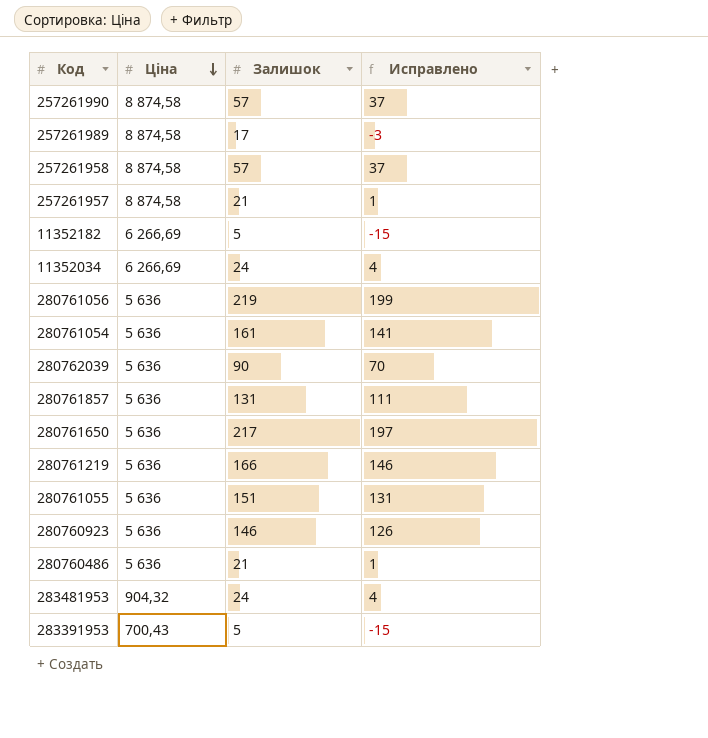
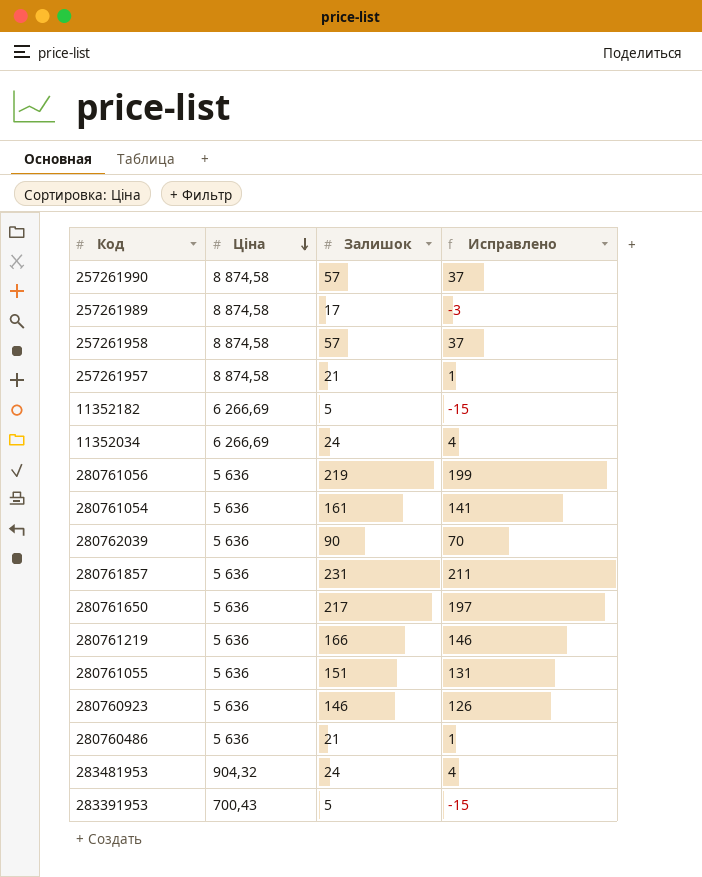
280761857 | Залишок: 131 -> 231
280761857 | Исправлено: 111 -> 211

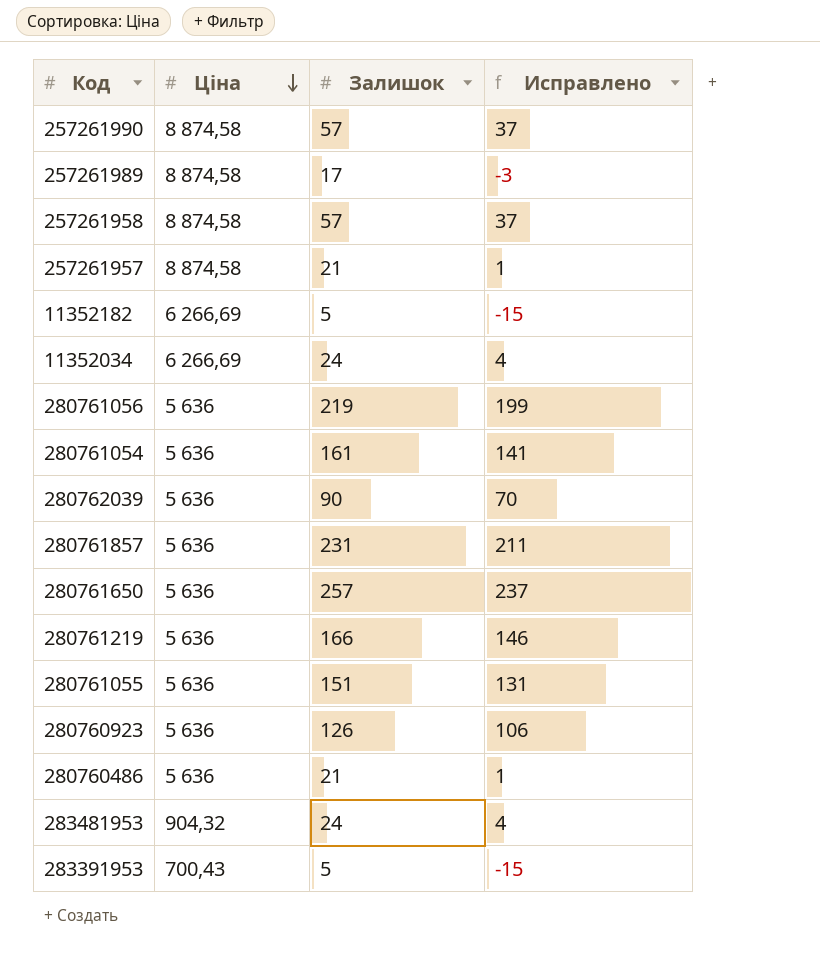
280761650 | Залишок: 217 -> 257
280761650 | Исправлено: 197 -> 237
280760923 | Залишок: 146 -> 126
280760923 | Исправлено: 126 -> 106

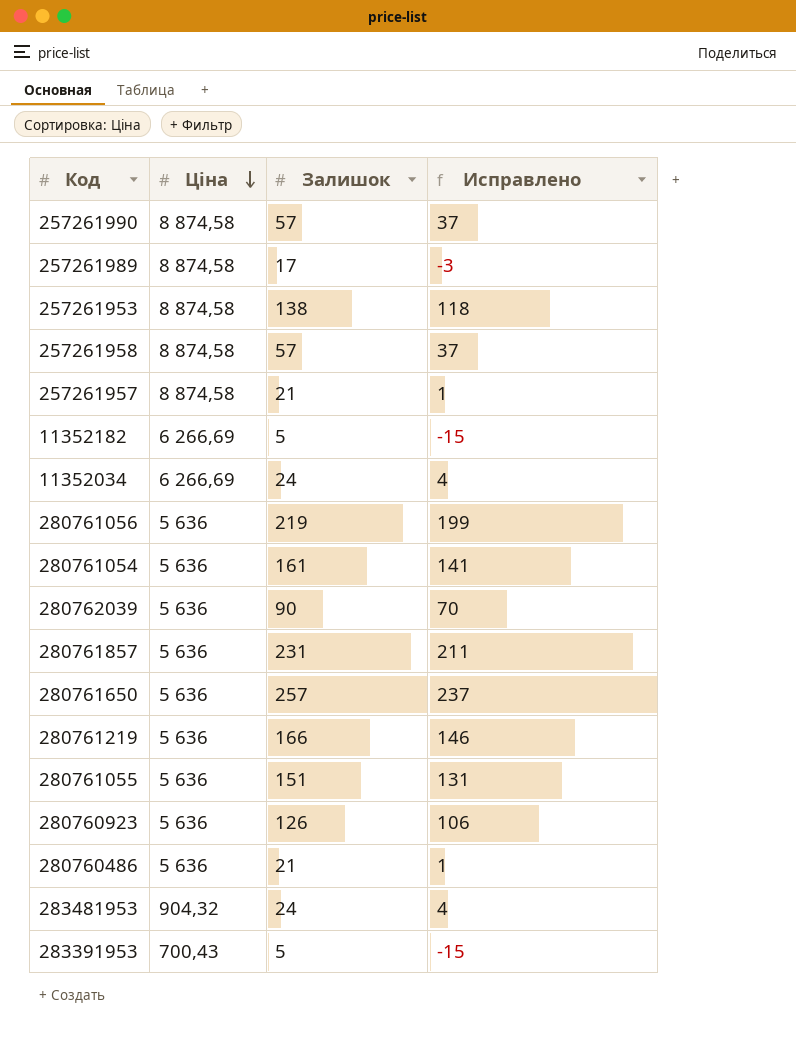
row 257261953: none -> 8 874,58 | 138 | 118

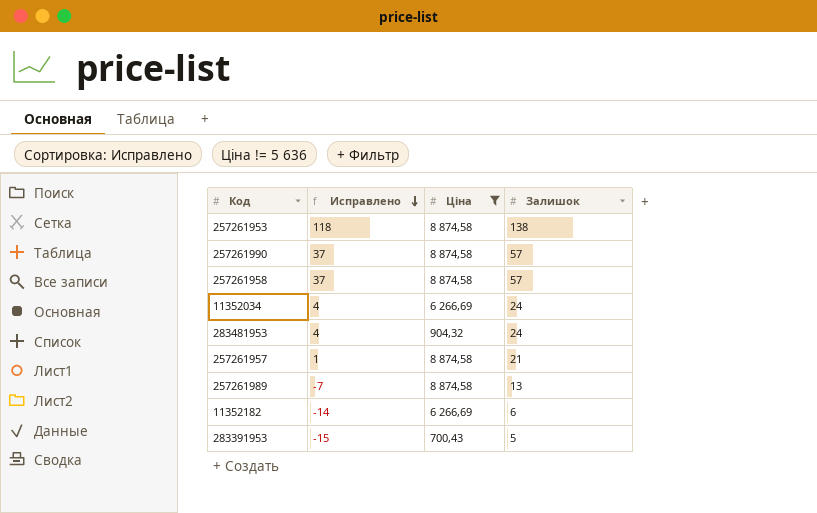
filter: none -> Ціна != 5 636
row order: Ціна descending -> Исправлено descending
column Исправлено | position: 4 -> 2
257261989 | Исправлено: -3 -> -7
257261989 | Залишок: 17 -> 13
11352182 | Исправлено: -15 -> -14
11352182 | Залишок: 5 -> 6

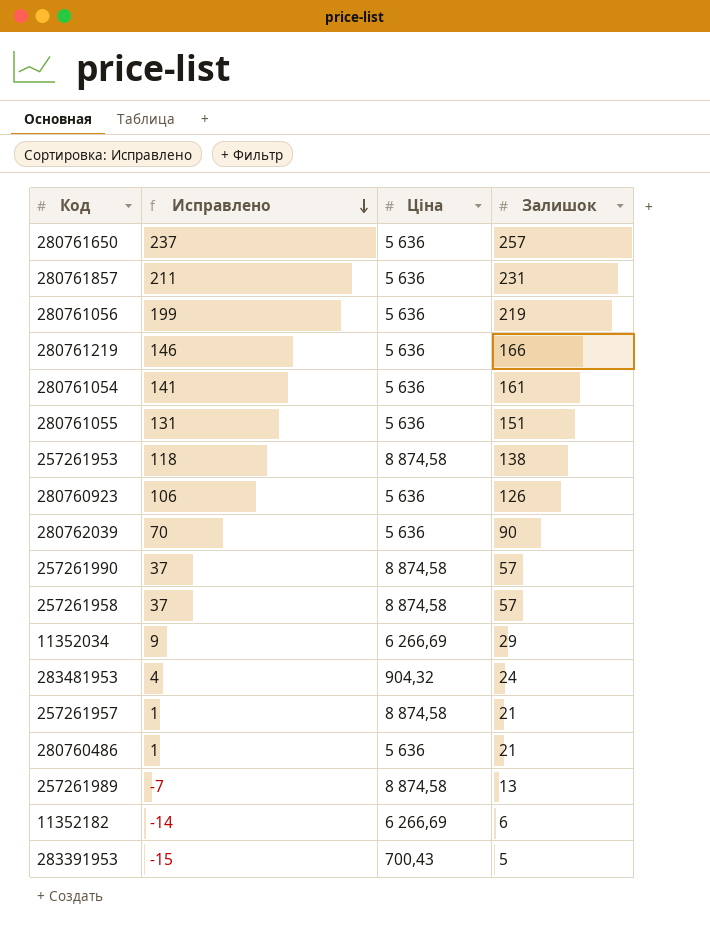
filter: Ціна != 5 636 -> none
11352034 | Исправлено: 4 -> 9
11352034 | Залишок: 24 -> 29

